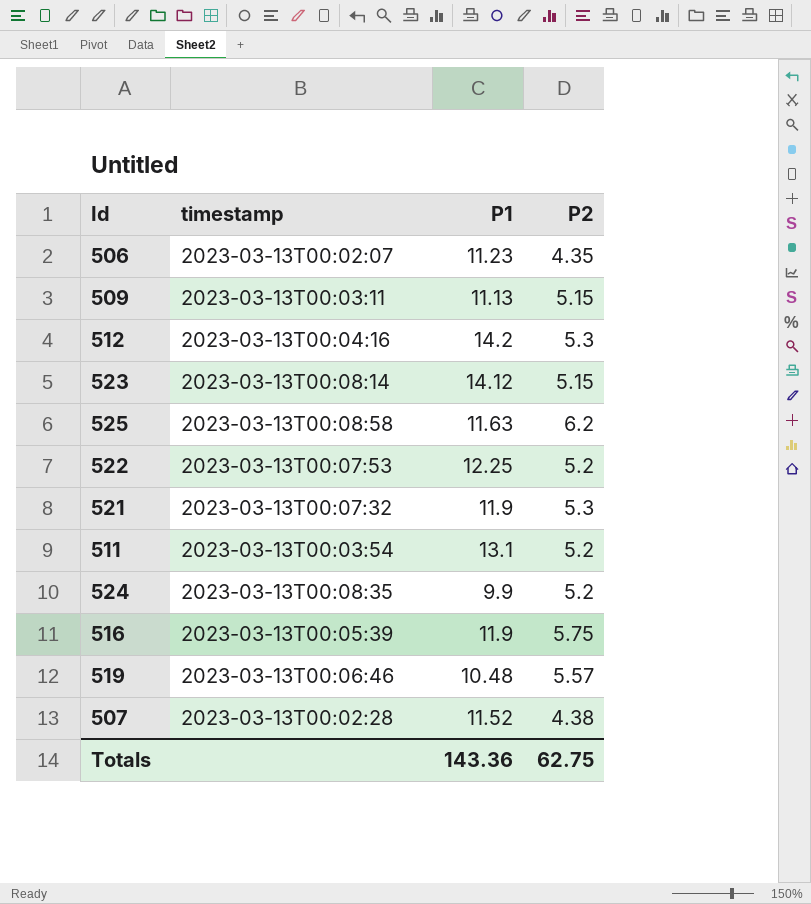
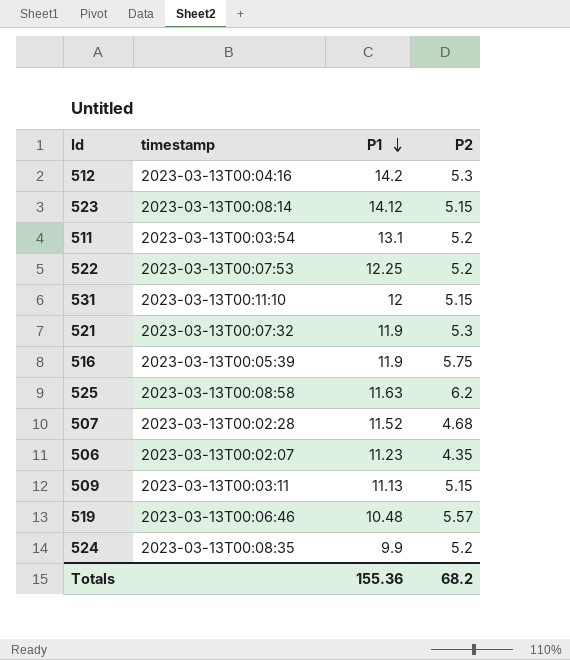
row order: none -> P1 descending
row 531: none -> 2023-03-13T00:11:10 | 12 | 5.15
507 | P2: 4.38 -> 4.68
Totals | P1: 143.36 -> 155.36
Totals | P2: 62.75 -> 68.2

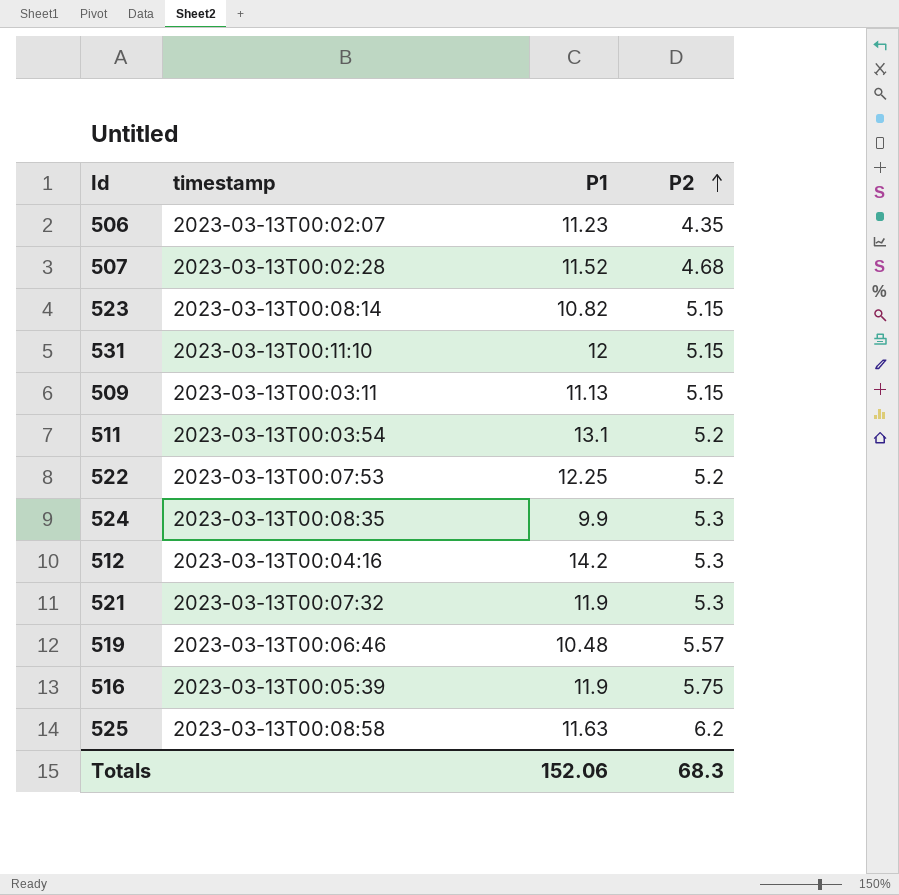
row order: P1 descending -> P2 ascending
523 | P1: 14.12 -> 10.82
524 | P2: 5.2 -> 5.3
Totals | P1: 155.36 -> 152.06
Totals | P2: 68.2 -> 68.3

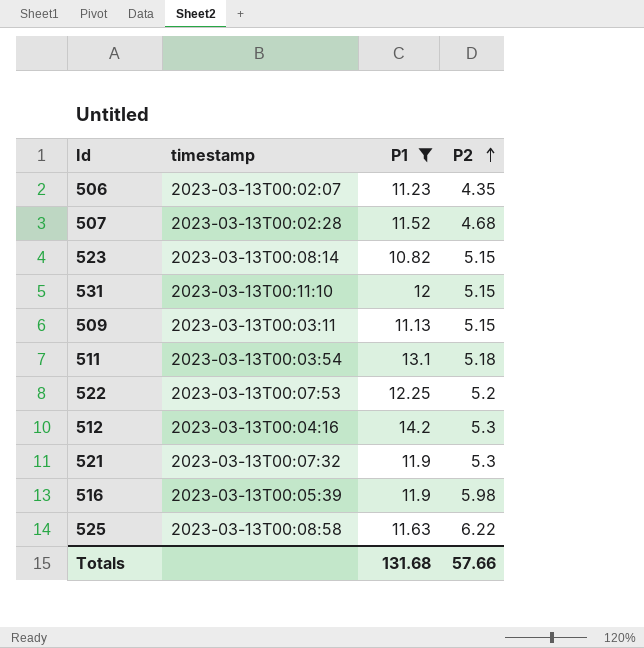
filter: none -> P1 >= 10.82
511 | P2: 5.2 -> 5.18
516 | P2: 5.75 -> 5.98
525 | P2: 6.2 -> 6.22
Totals | P1: 152.06 -> 131.68
Totals | P2: 68.3 -> 57.66

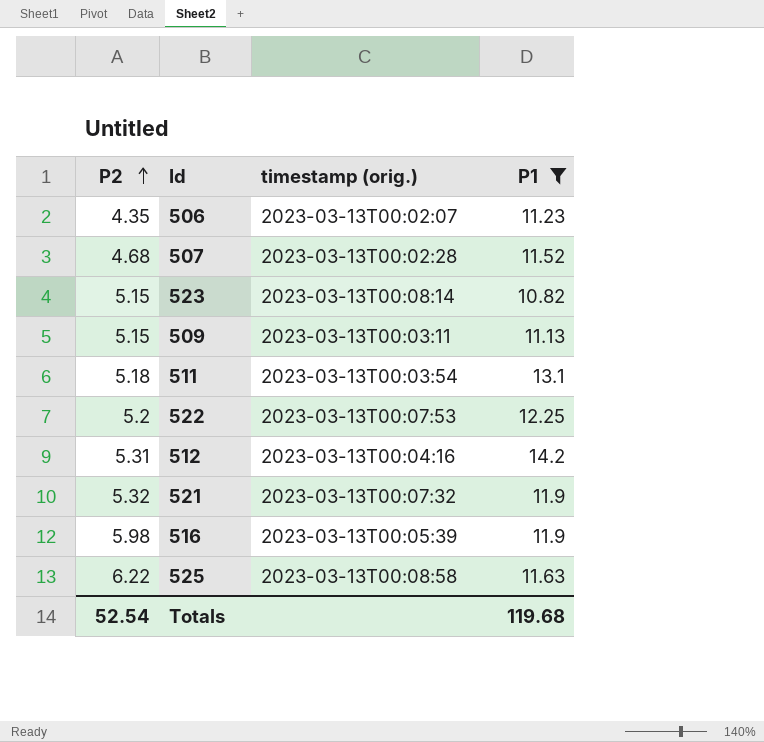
column P2 | position: 4 -> 1
column name: timestamp -> timestamp (orig.)
row 531: 2023-03-13T00:11:10 | 12 | 5.15 -> none
512 | P2: 5.3 -> 5.31
521 | P2: 5.3 -> 5.32
Totals | P2: 57.66 -> 52.54
Totals | P1: 131.68 -> 119.68

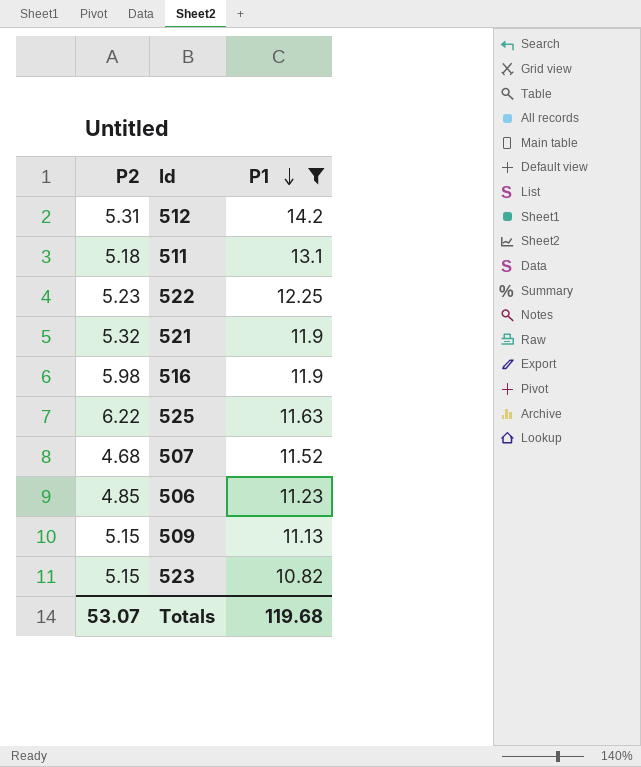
row order: P2 ascending -> P1 descending
column timestamp (orig.) | position: 3 -> none
522 | P2: 5.2 -> 5.23
506 | P2: 4.35 -> 4.85
Totals | P2: 52.54 -> 53.07

